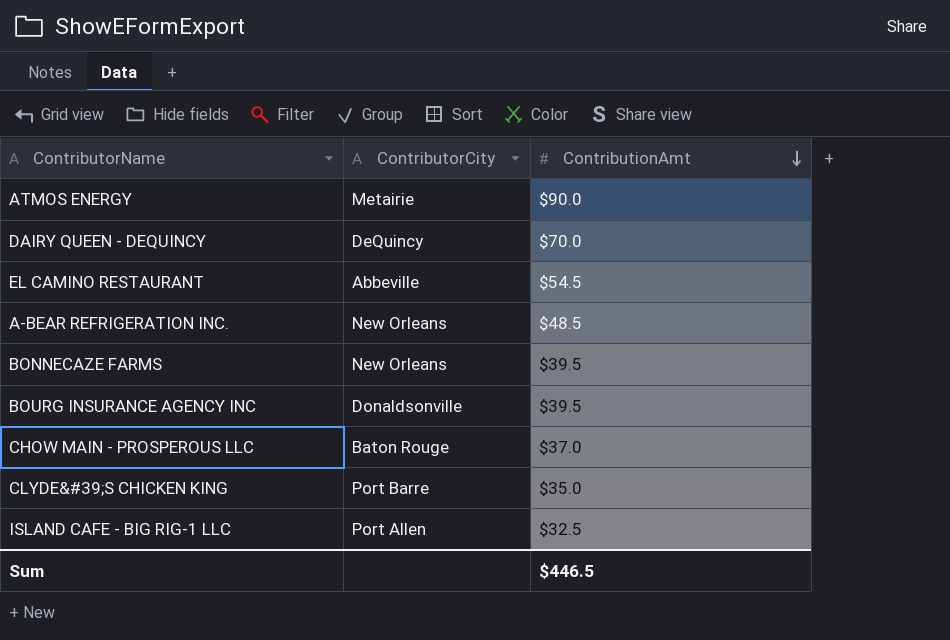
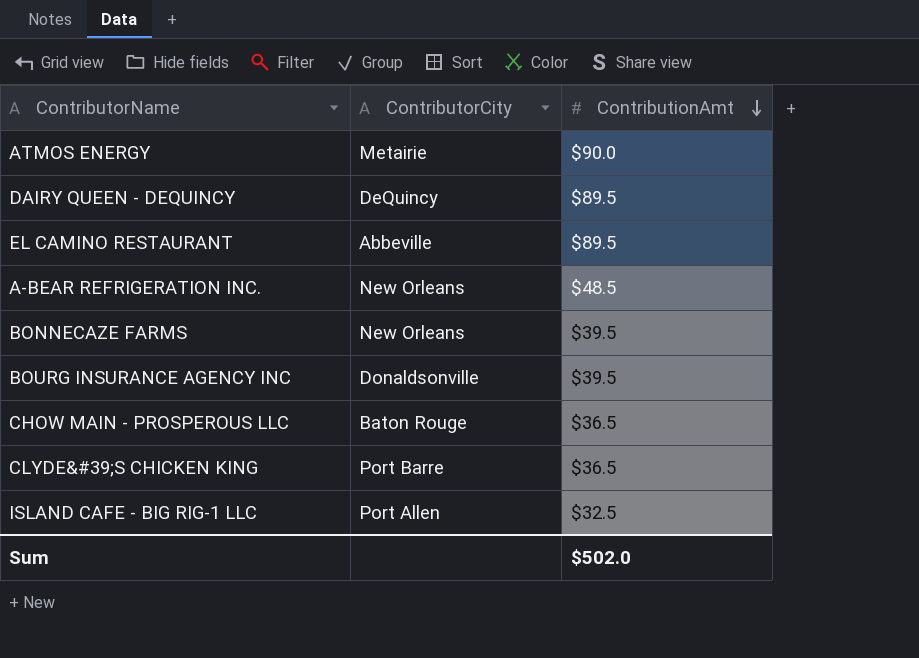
DAIRY QUEEN - DEQUINCY | ContributionAmt: $70.0 -> $89.5
EL CAMINO RESTAURANT | ContributionAmt: $54.5 -> $89.5
CHOW MAIN - PROSPEROUS LLC | ContributionAmt: $37.0 -> $36.5
CLYDE&#39;S CHICKEN KING | ContributionAmt: $35.0 -> $36.5
Sum | ContributionAmt: $446.5 -> $502.0

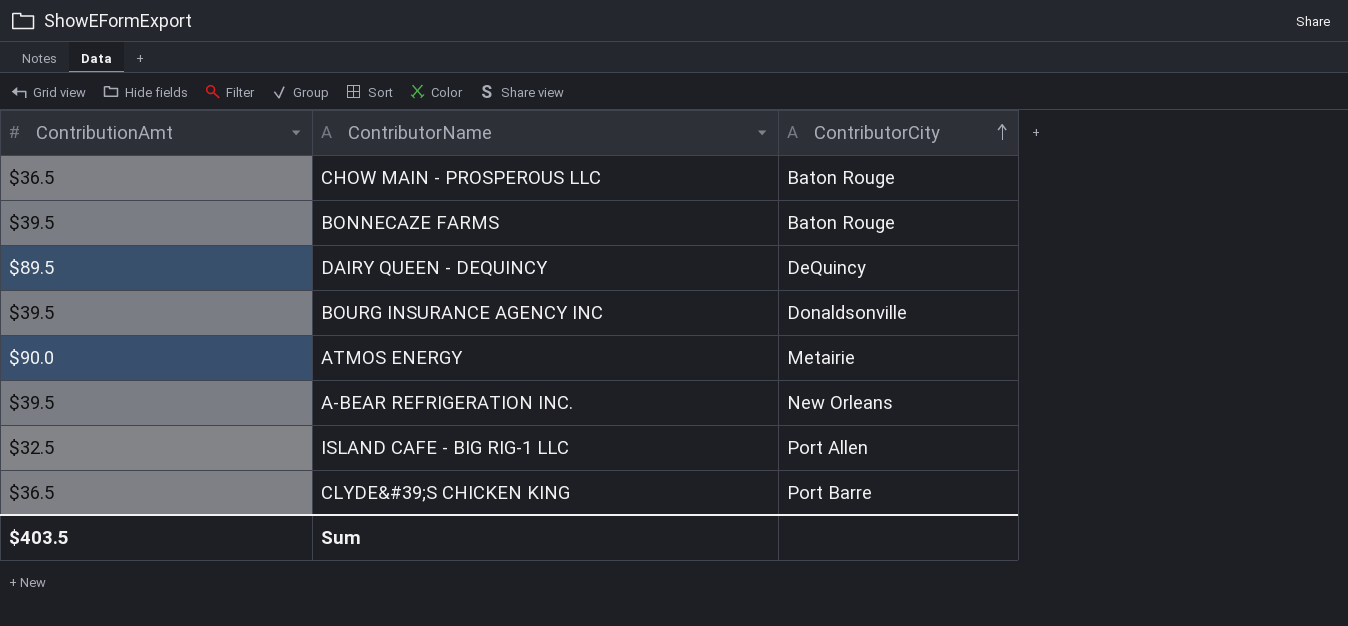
row order: ContributionAmt descending -> ContributorCity ascending
column ContributionAmt | position: 3 -> 1
row EL CAMINO RESTAURANT: Abbeville | $89.5 -> none
BONNECAZE FARMS | ContributorCity: New Orleans -> Baton Rouge
A-BEAR REFRIGERATION INC. | ContributionAmt: $48.5 -> $39.5
Sum | ContributionAmt: $502.0 -> $403.5

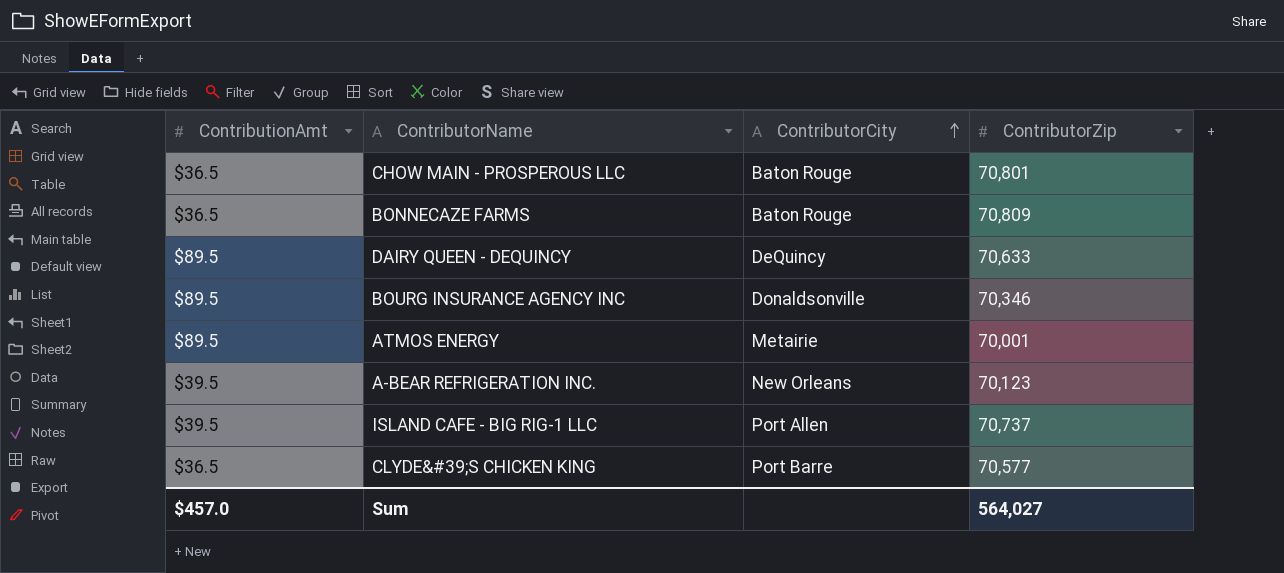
column ContributorZip | position: none -> 4
BONNECAZE FARMS | ContributionAmt: $39.5 -> $36.5
BOURG INSURANCE AGENCY INC | ContributionAmt: $39.5 -> $89.5
ATMOS ENERGY | ContributionAmt: $90.0 -> $89.5
ISLAND CAFE - BIG RIG-1 LLC | ContributionAmt: $32.5 -> $39.5
Sum | ContributionAmt: $403.5 -> $457.0

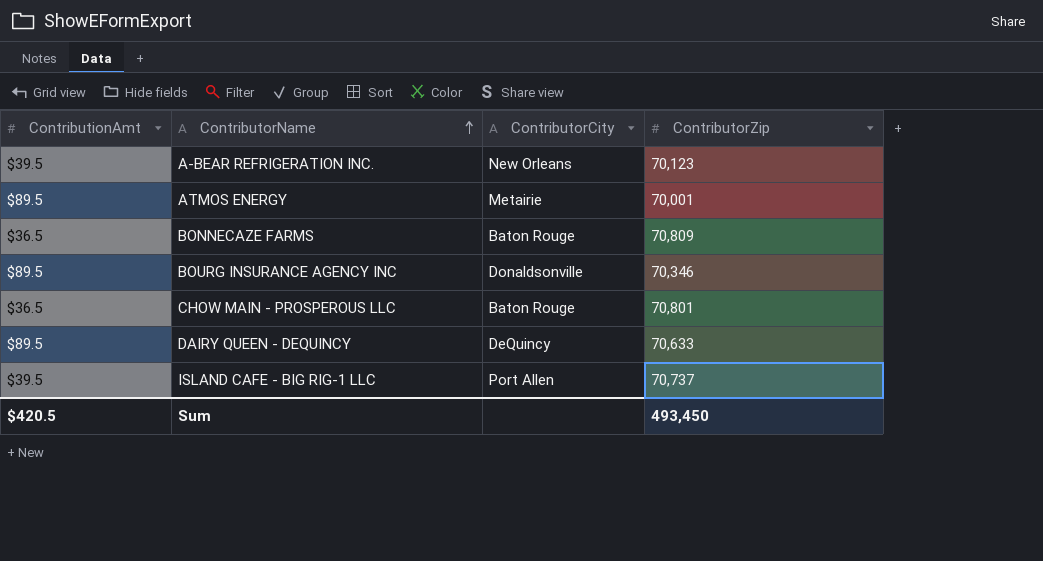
row order: ContributorCity ascending -> ContributorName ascending
row CLYDE&#39;S CHICKEN KING: $36.5 | Port Barre | 70,577 -> none
Sum | ContributionAmt: $457.0 -> $420.5
Sum | ContributorZip: 564,027 -> 493,450

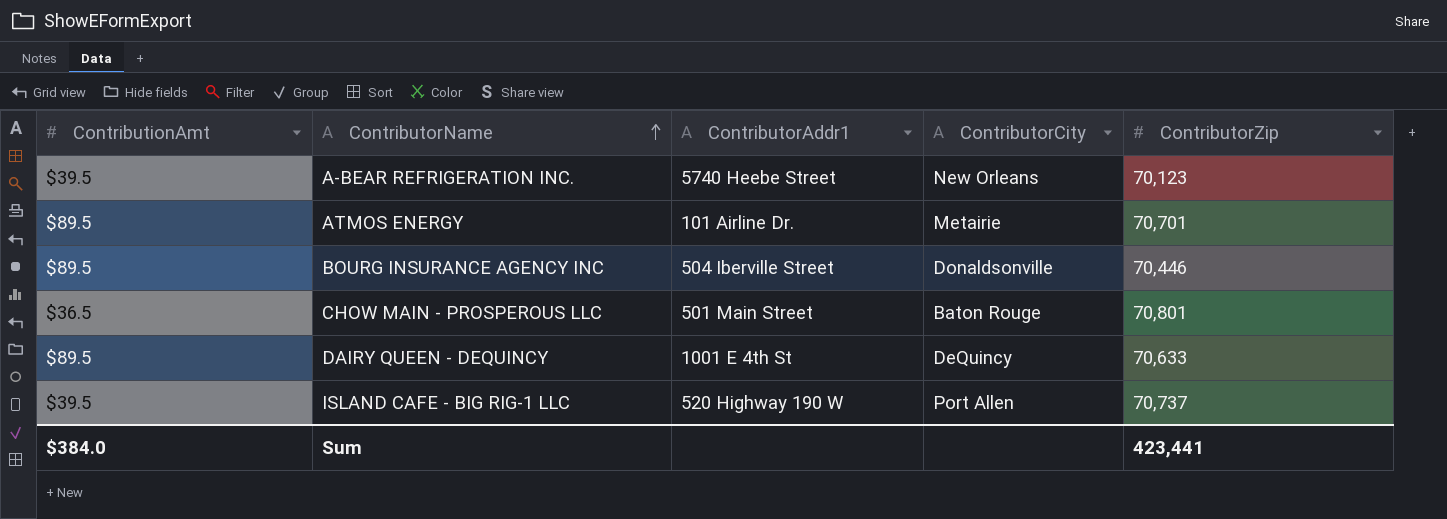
column ContributorAddr1 | position: none -> 3
row BONNECAZE FARMS: $36.5 | Baton Rouge | 70,809 -> none
ATMOS ENERGY | ContributorZip: 70,001 -> 70,701
BOURG INSURANCE AGENCY INC | ContributorZip: 70,346 -> 70,446
Sum | ContributionAmt: $420.5 -> $384.0
Sum | ContributorZip: 493,450 -> 423,441

